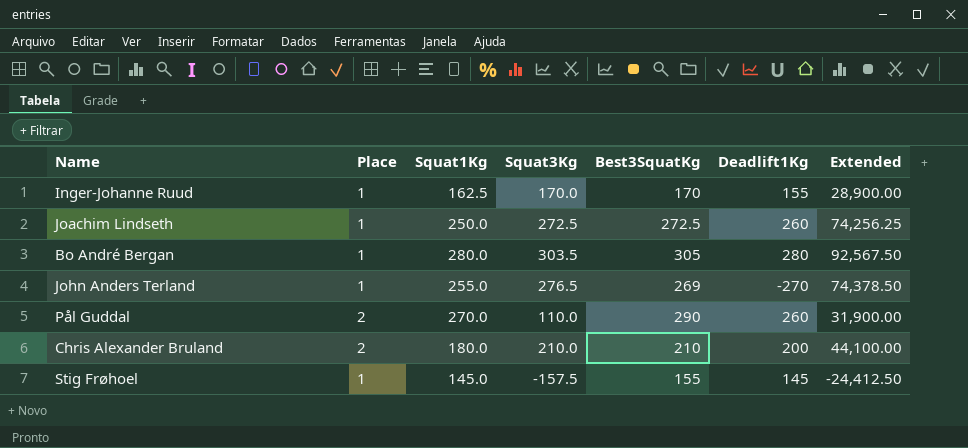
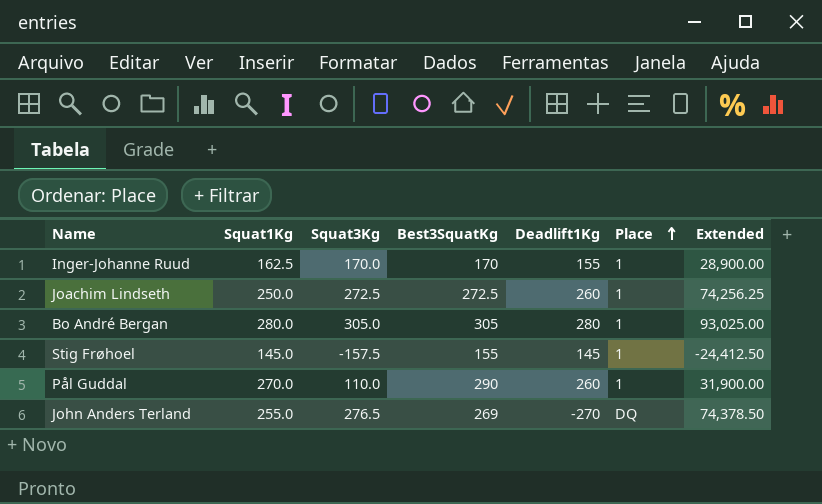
row order: none -> Place ascending
column Place | position: 2 -> 6
row Chris Alexander Bruland: 2 | 180.0 | 210.0 | 210 | 200 | 44,100.00 -> none
Bo André Bergan | Squat3Kg: 303.5 -> 305.0
Bo André Bergan | Extended: 92,567.50 -> 93,025.00
Pål Guddal | Place: 2 -> 1
John Anders Terland | Place: 1 -> DQ

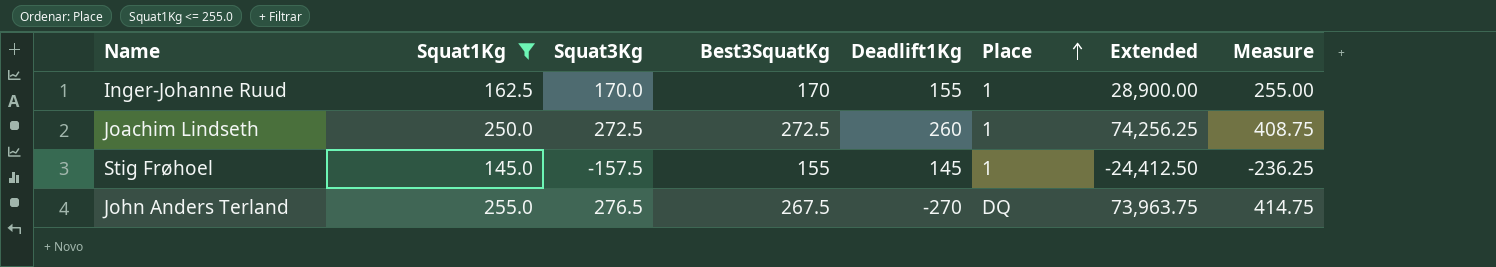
filter: none -> Squat1Kg <= 255.0
column Measure | formula: none -> [Squat3Kg] * 1.5
John Anders Terland | Best3SquatKg: 269 -> 267.5
John Anders Terland | Extended: 74,378.50 -> 73,963.75

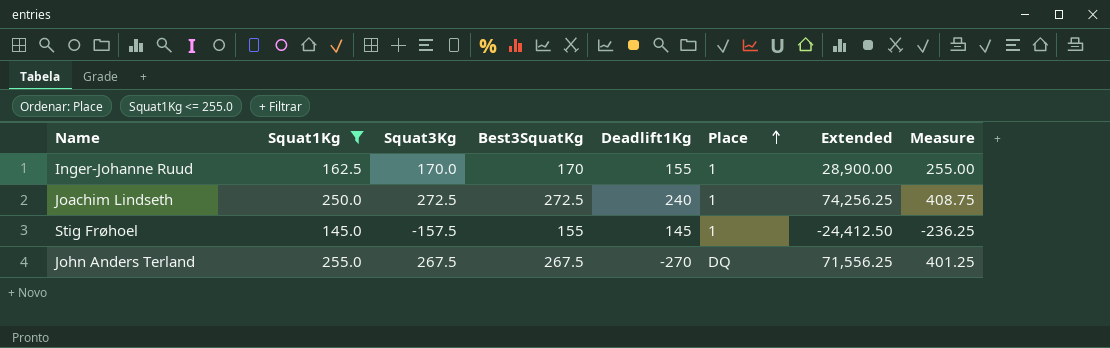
Joachim Lindseth | Deadlift1Kg: 260 -> 240
John Anders Terland | Squat3Kg: 276.5 -> 267.5
John Anders Terland | Extended: 73,963.75 -> 71,556.25
John Anders Terland | Measure: 414.75 -> 401.25

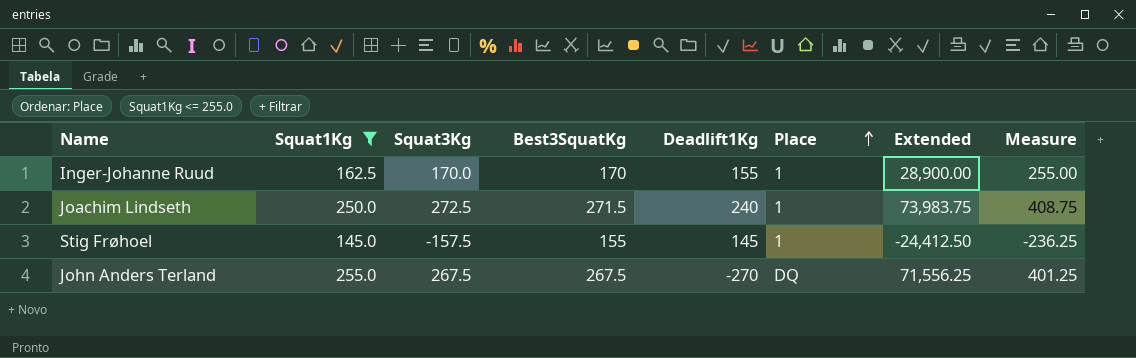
Joachim Lindseth | Best3SquatKg: 272.5 -> 271.5
Joachim Lindseth | Extended: 74,256.25 -> 73,983.75

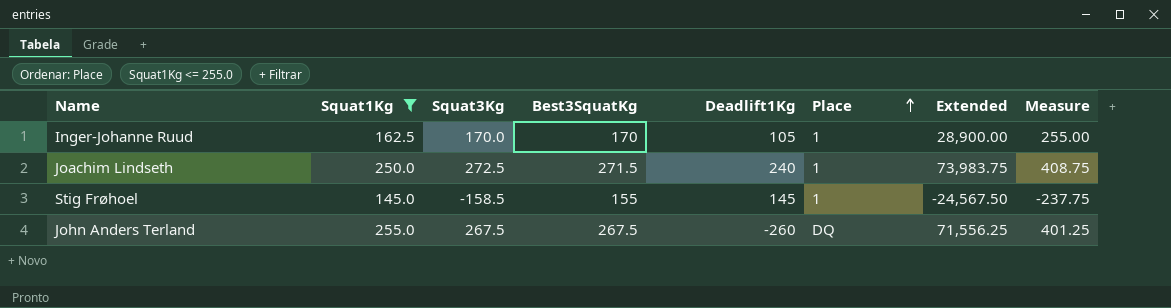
Inger-Johanne Ruud | Deadlift1Kg: 155 -> 105
Stig Frøhoel | Squat3Kg: -157.5 -> -158.5
Stig Frøhoel | Extended: -24,412.50 -> -24,567.50
Stig Frøhoel | Measure: -236.25 -> -237.75
John Anders Terland | Deadlift1Kg: -270 -> -260

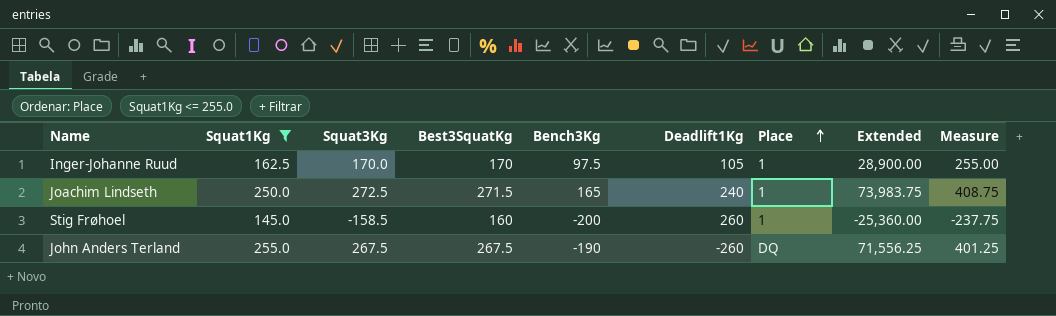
column Bench3Kg | position: none -> 5
Stig Frøhoel | Best3SquatKg: 155 -> 160
Stig Frøhoel | Deadlift1Kg: 145 -> 260
Stig Frøhoel | Extended: -24,567.50 -> -25,360.00

